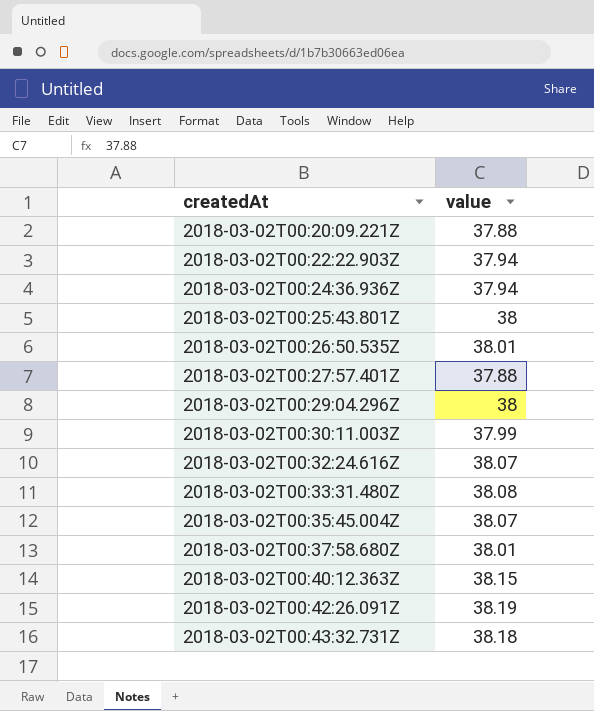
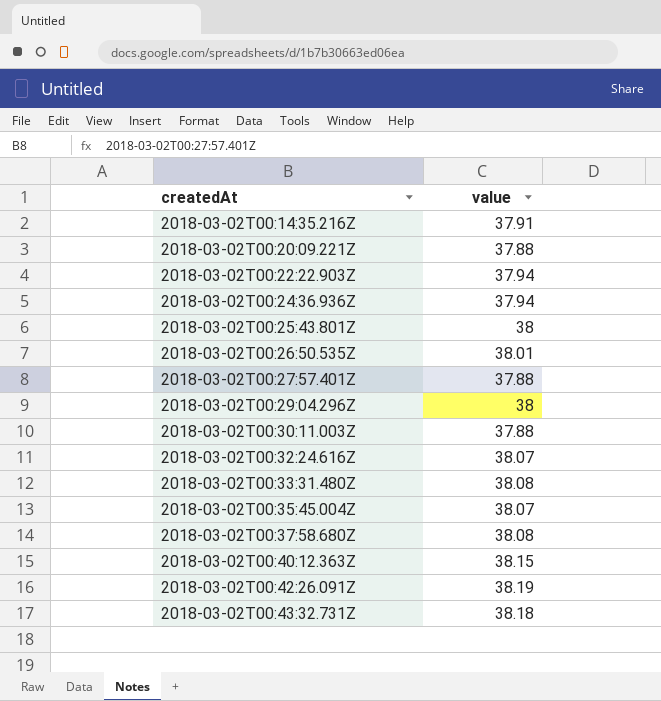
row 2018-03-02T00:14:35.216Z: none -> 37.91
2018-03-02T00:30:11.003Z | value: 37.99 -> 37.88
2018-03-02T00:37:58.680Z | value: 38.01 -> 38.08

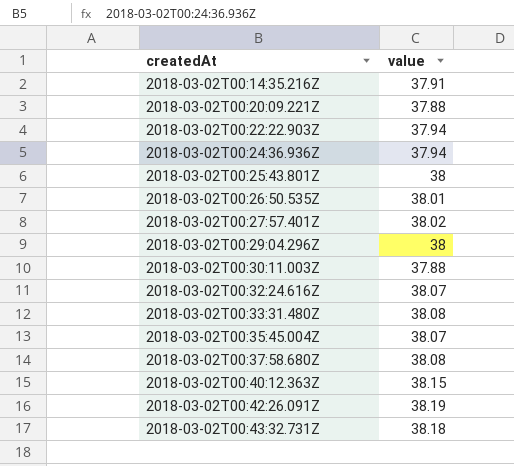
2018-03-02T00:27:57.401Z | value: 37.88 -> 38.02

